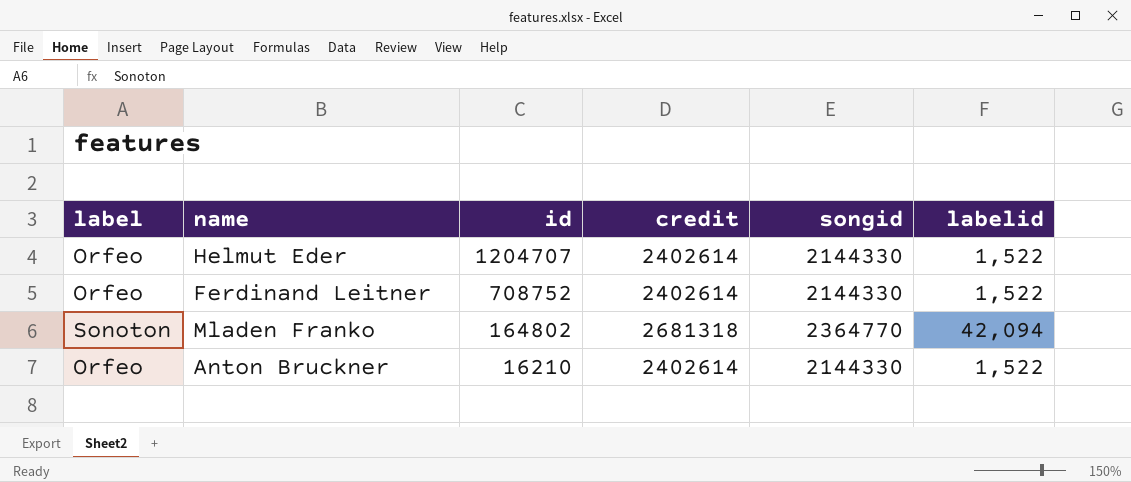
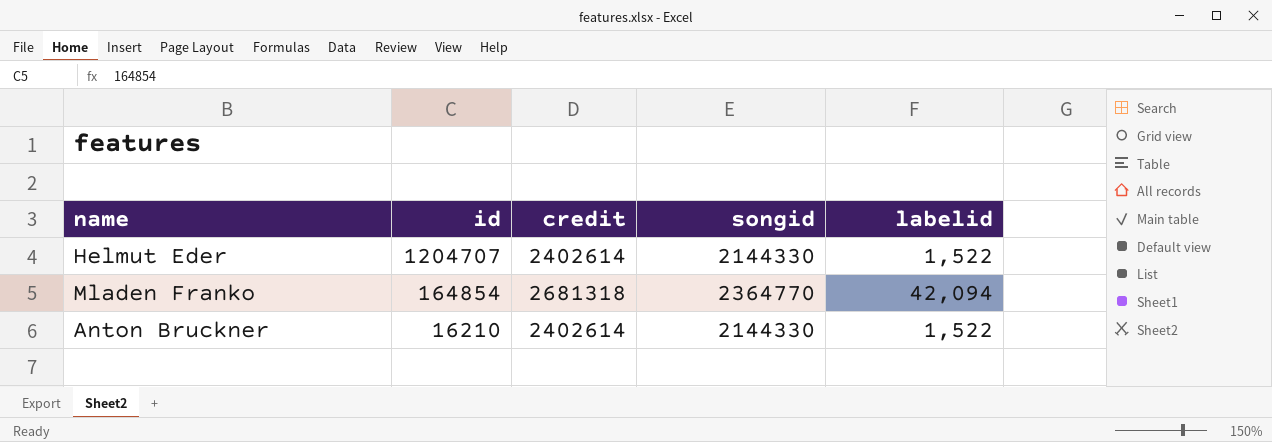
column label | position: 1 -> none
row Ferdinand Leitner: Orfeo | 708752 | 2402614 | 2144330 | 1,522 -> none
Mladen Franko | id: 164802 -> 164854

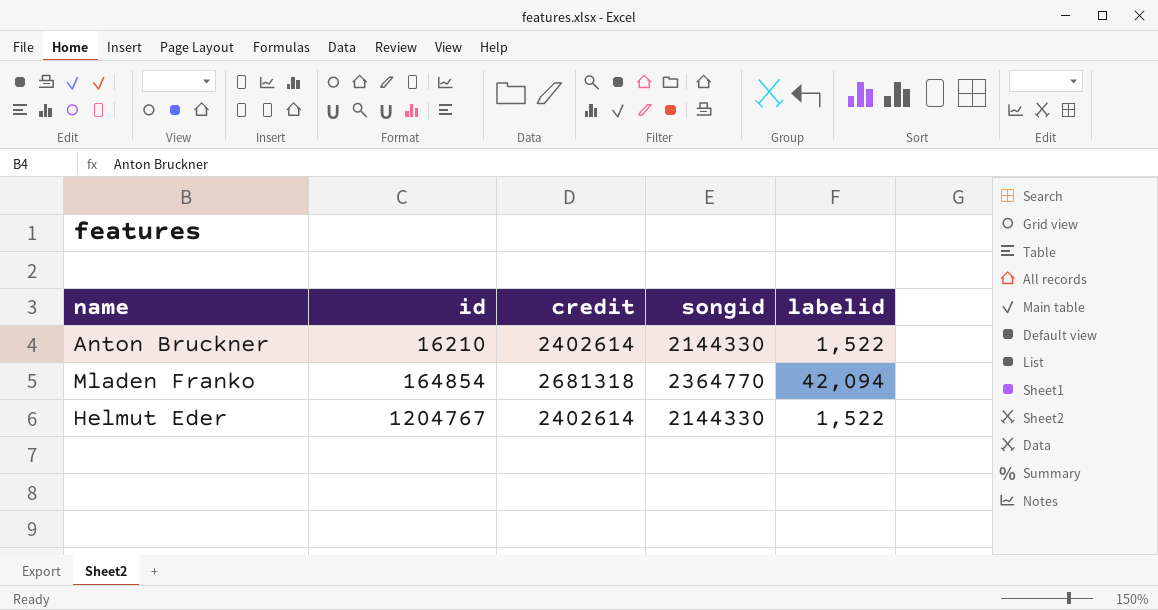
row order: id descending -> id ascending
Helmut Eder | id: 1204707 -> 1204767

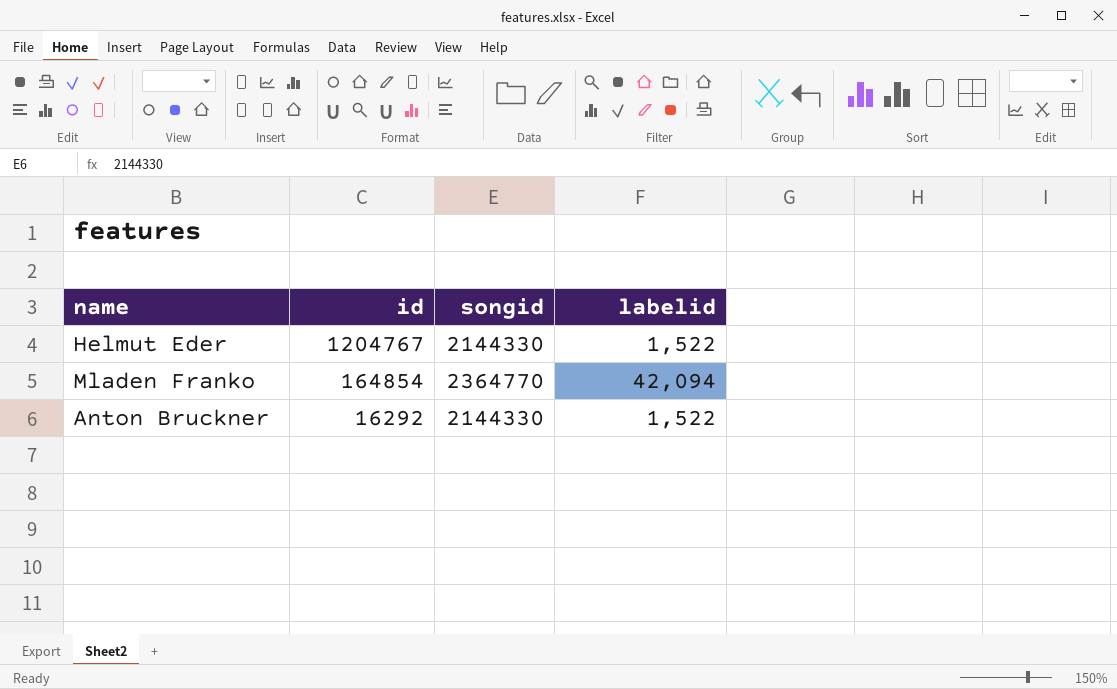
row order: id ascending -> id descending
column credit | position: 3 -> none
Anton Bruckner | id: 16210 -> 16292

